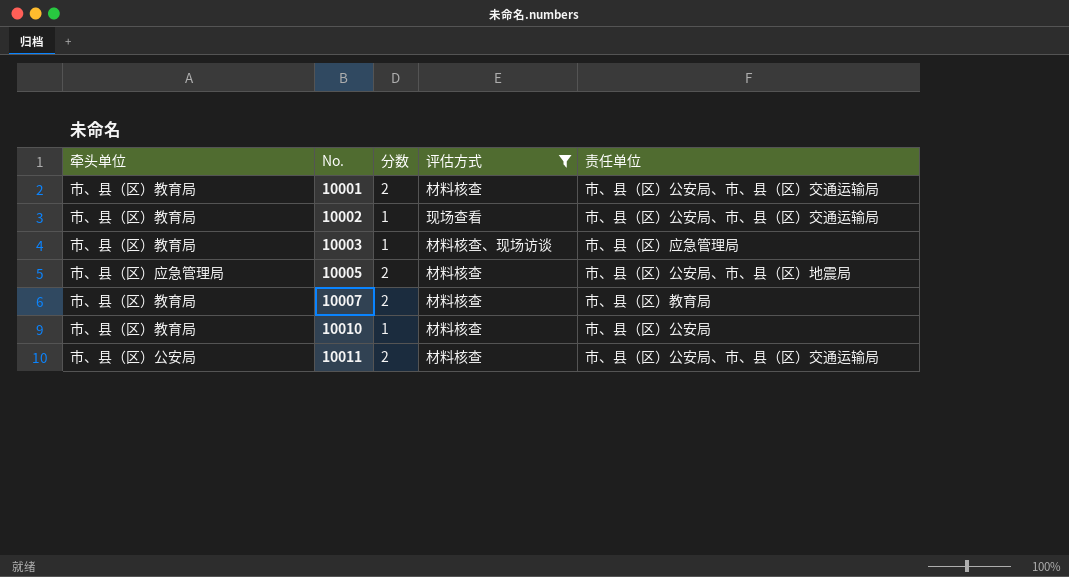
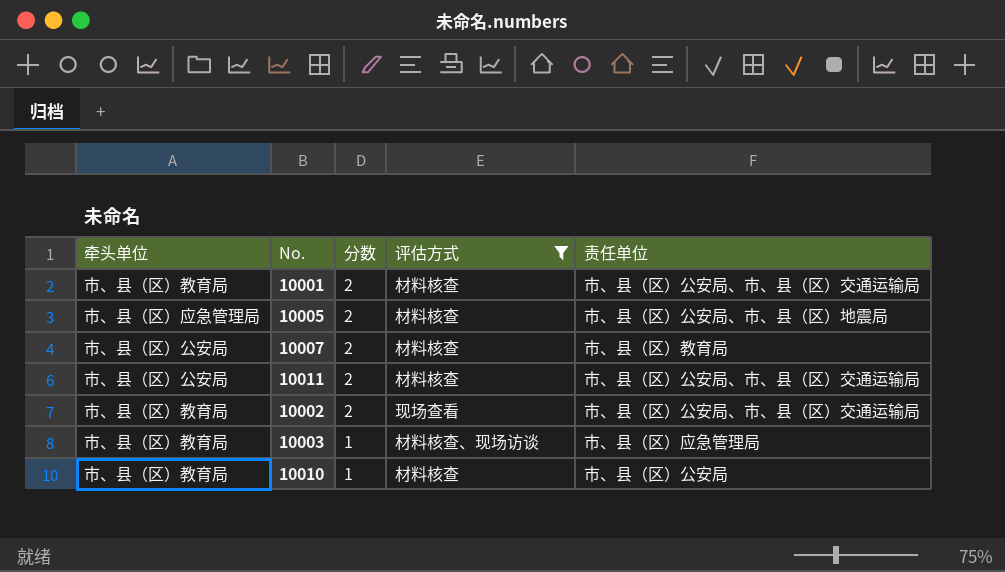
row order: No. ascending -> 分数 descending
10007 | 牵头单位: 市、县（区）教育局 -> 市、县（区）公安局
10002 | 分数: 1 -> 2

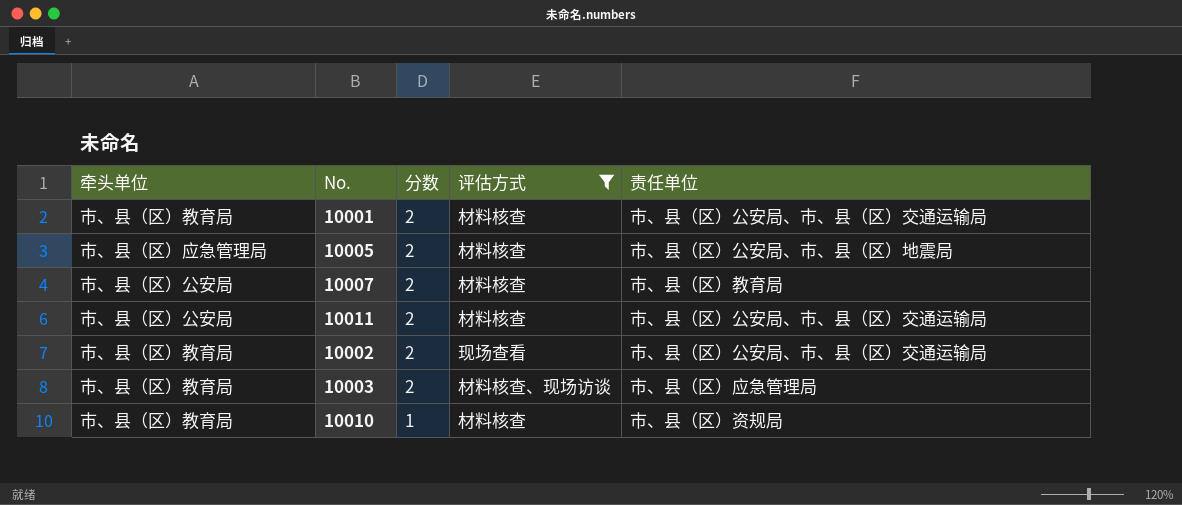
10003 | 分数: 1 -> 2
10010 | 责任单位: 市、县（区）公安局 -> 市、县（区）资规局

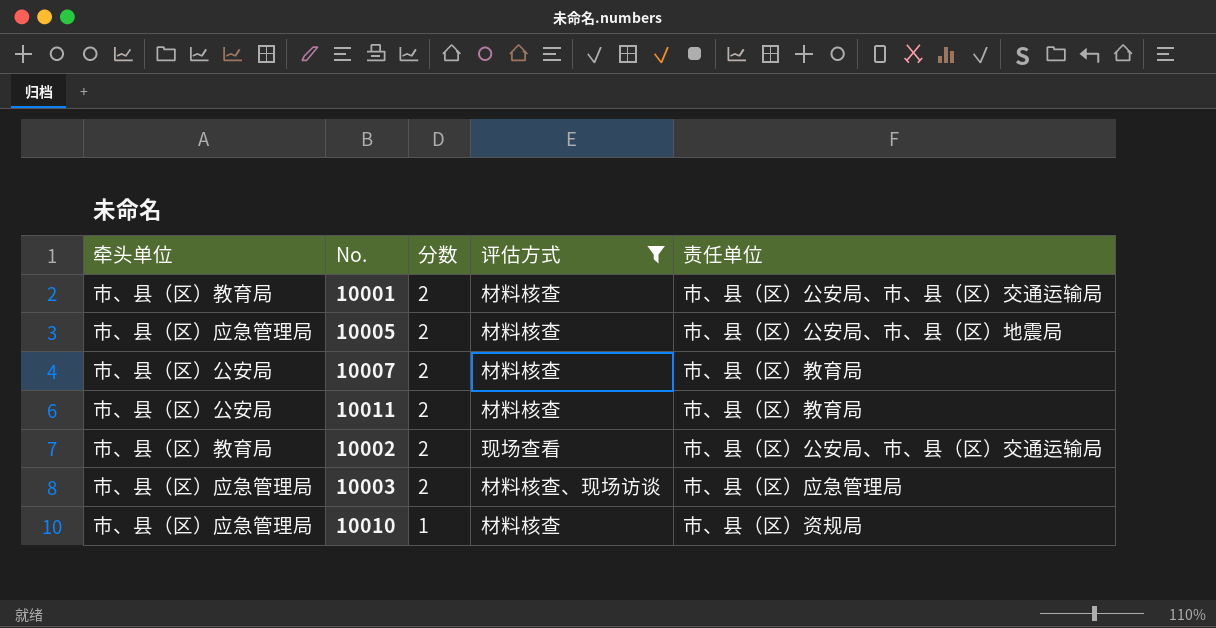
10011 | 责任单位: 市、县（区）公安局、市、县（区）交通运输局 -> 市、县（区）教育局
10003 | 牵头单位: 市、县（区）教育局 -> 市、县（区）应急管理局
10010 | 牵头单位: 市、县（区）教育局 -> 市、县（区）应急管理局

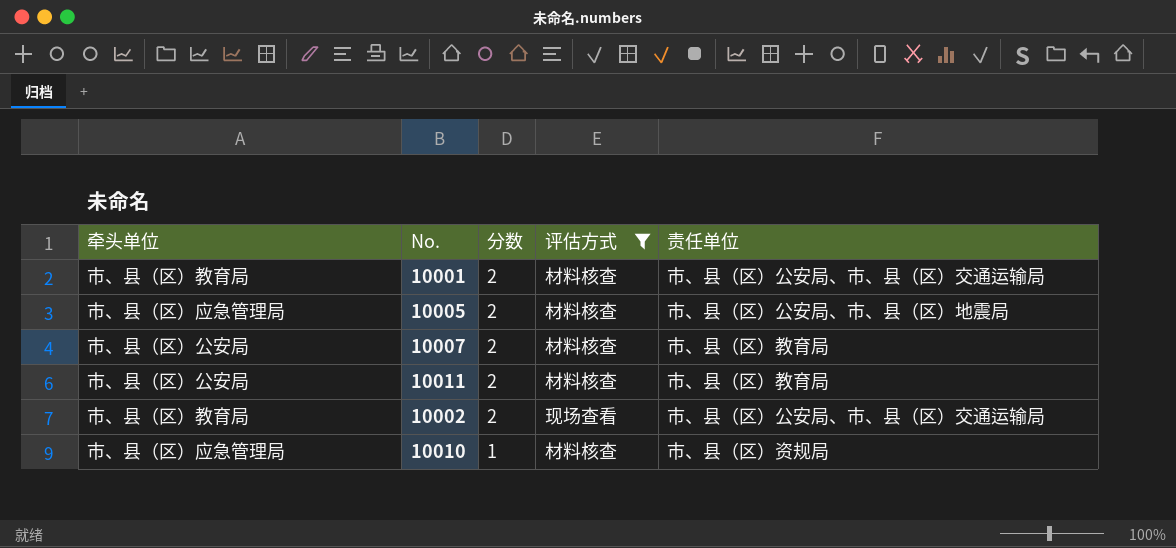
row 10003: 市、县（区）应急管理局 | 2 | 材料核查、现场访谈 | 市、县（区）应急管理局 -> none

